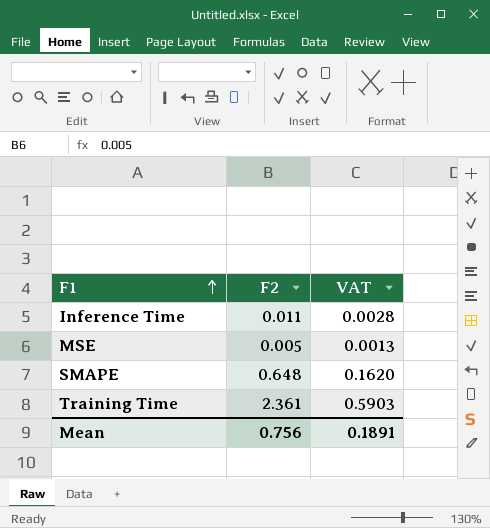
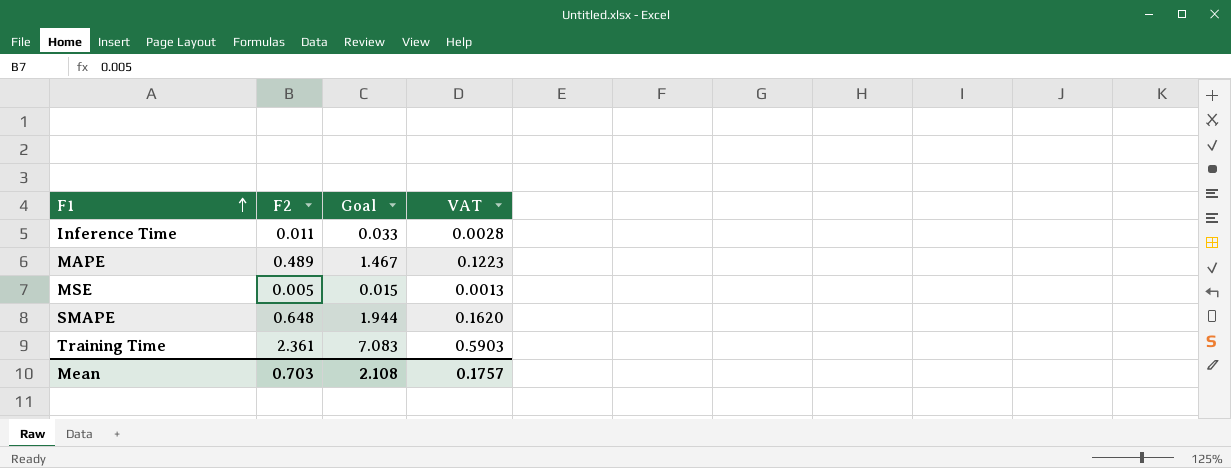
column Goal | formula: none -> [F2] * 3
row MAPE: none -> 0.489 | 1.467 | 0.1223
Mean | F2: 0.756 -> 0.703
Mean | VAT: 0.1891 -> 0.1757

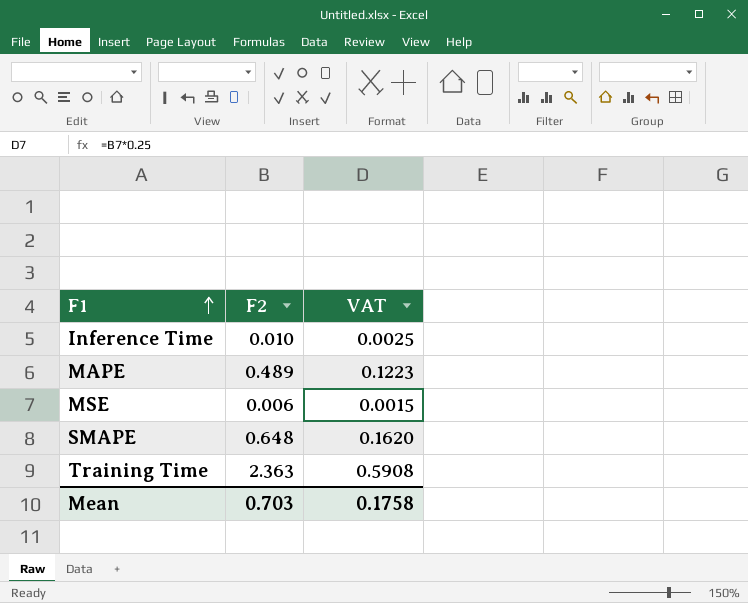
column Goal | formula: [F2] * 3 -> none
Inference Time | F2: 0.011 -> 0.010
Inference Time | VAT: 0.0028 -> 0.0025
MSE | F2: 0.005 -> 0.006
MSE | VAT: 0.0013 -> 0.0015
Training Time | F2: 2.361 -> 2.363
Training Time | VAT: 0.5903 -> 0.5908
Mean | VAT: 0.1757 -> 0.1758

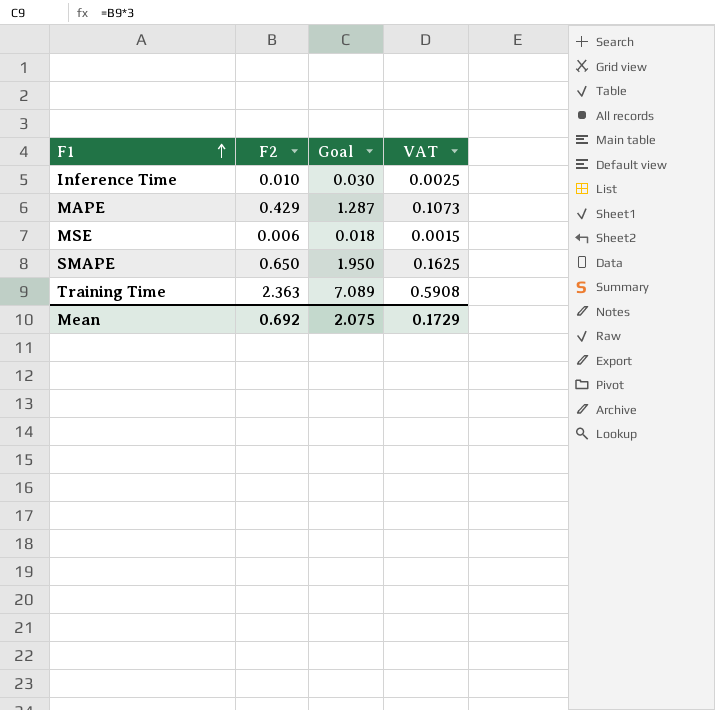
column Goal | formula: none -> [F2] * 3
MAPE | F2: 0.489 -> 0.429
MAPE | VAT: 0.1223 -> 0.1073
SMAPE | F2: 0.648 -> 0.650
SMAPE | VAT: 0.1620 -> 0.1625
Mean | F2: 0.703 -> 0.692
Mean | VAT: 0.1758 -> 0.1729

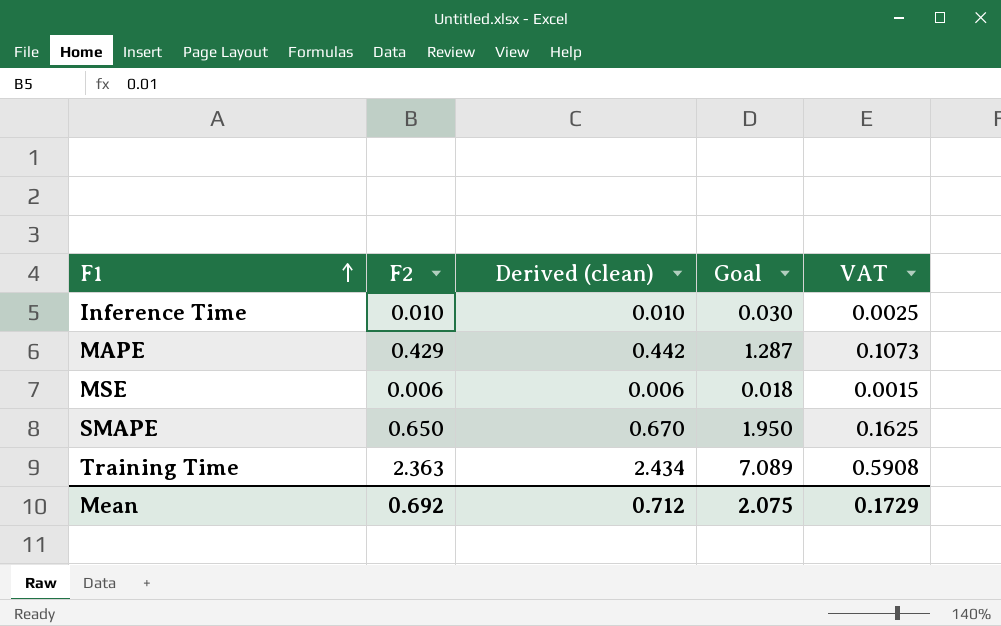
column Derived (clean) | formula: none -> [F2] * 1.03

